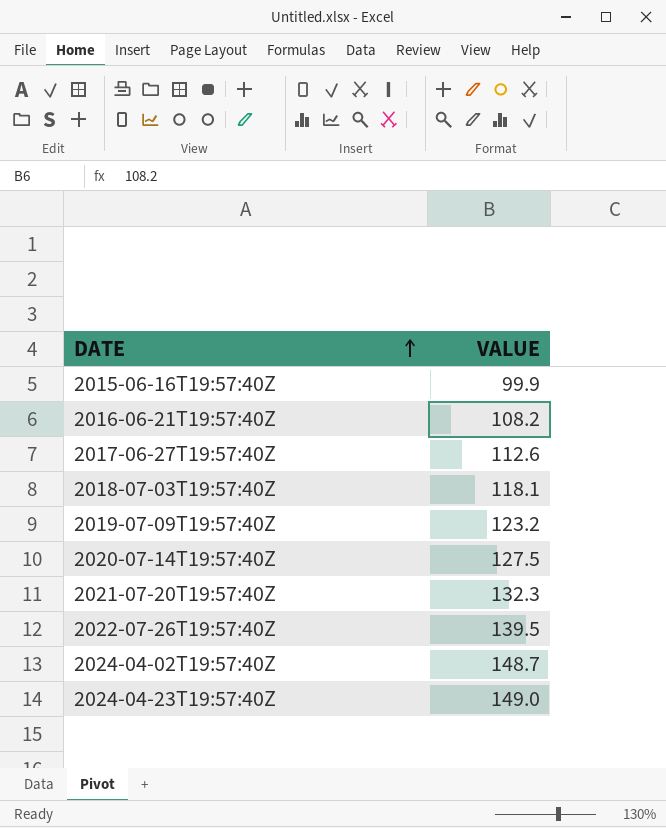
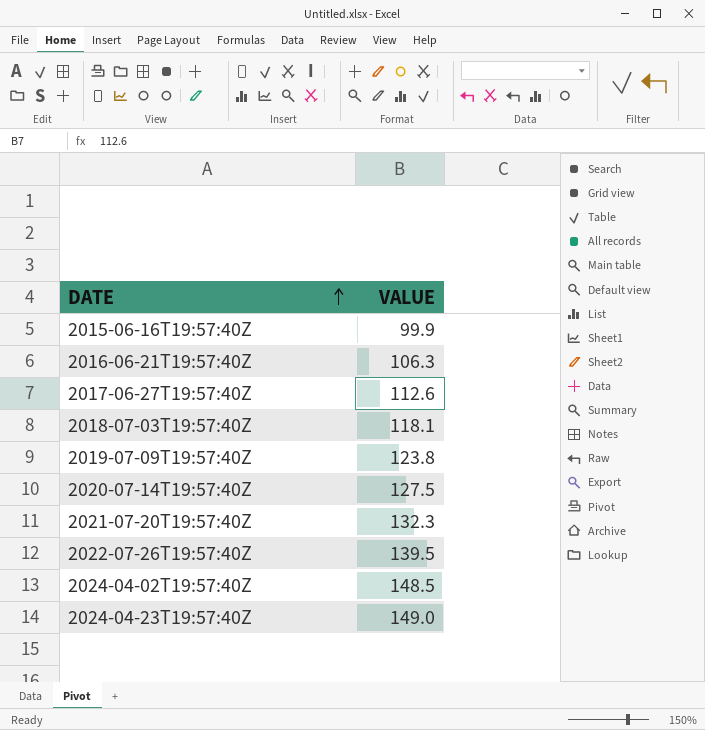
2016-06-21T19:57:40Z | VALUE: 108.2 -> 106.3
2019-07-09T19:57:40Z | VALUE: 123.2 -> 123.8
2024-04-02T19:57:40Z | VALUE: 148.7 -> 148.5

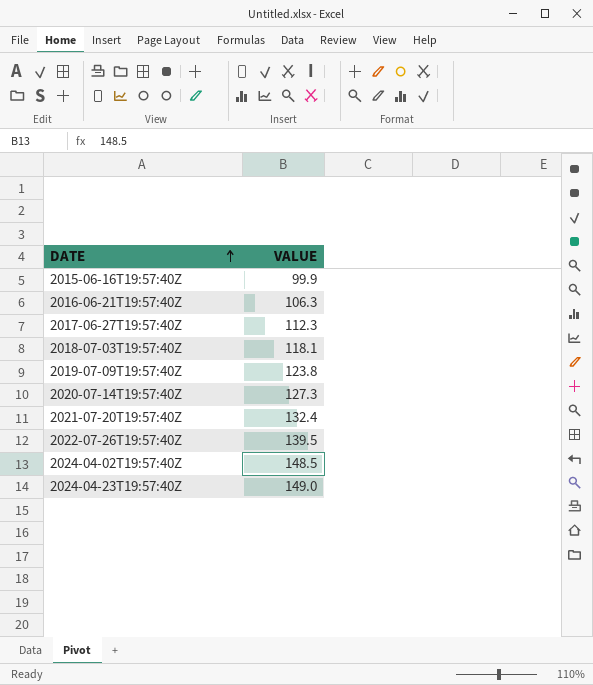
2017-06-27T19:57:40Z | VALUE: 112.6 -> 112.3
2020-07-14T19:57:40Z | VALUE: 127.5 -> 127.3
2021-07-20T19:57:40Z | VALUE: 132.3 -> 132.4

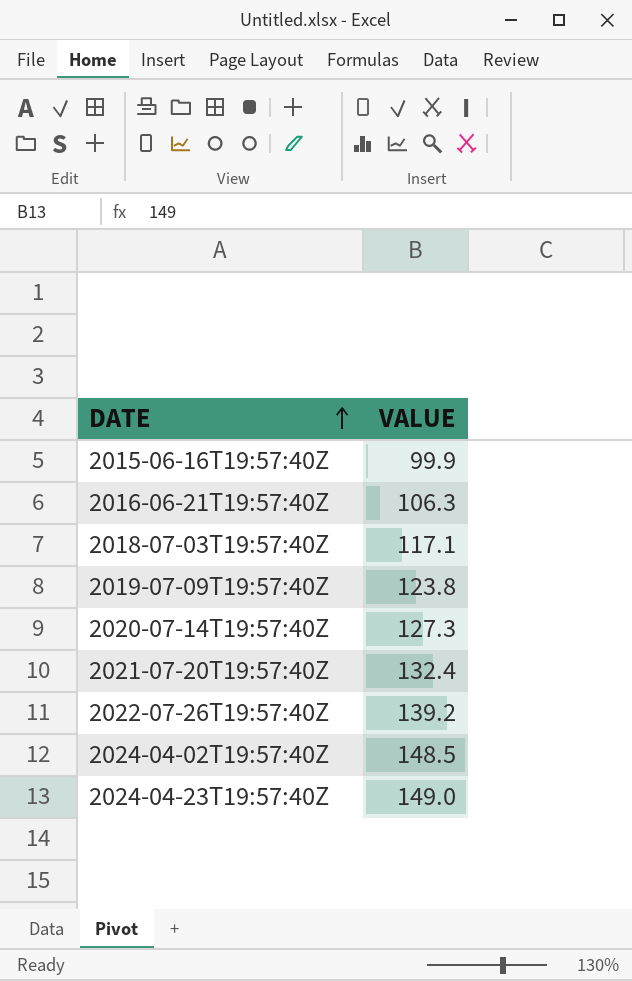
row 2017-06-27T19:57:40Z: 112.3 -> none
2018-07-03T19:57:40Z | VALUE: 118.1 -> 117.1
2022-07-26T19:57:40Z | VALUE: 139.5 -> 139.2

